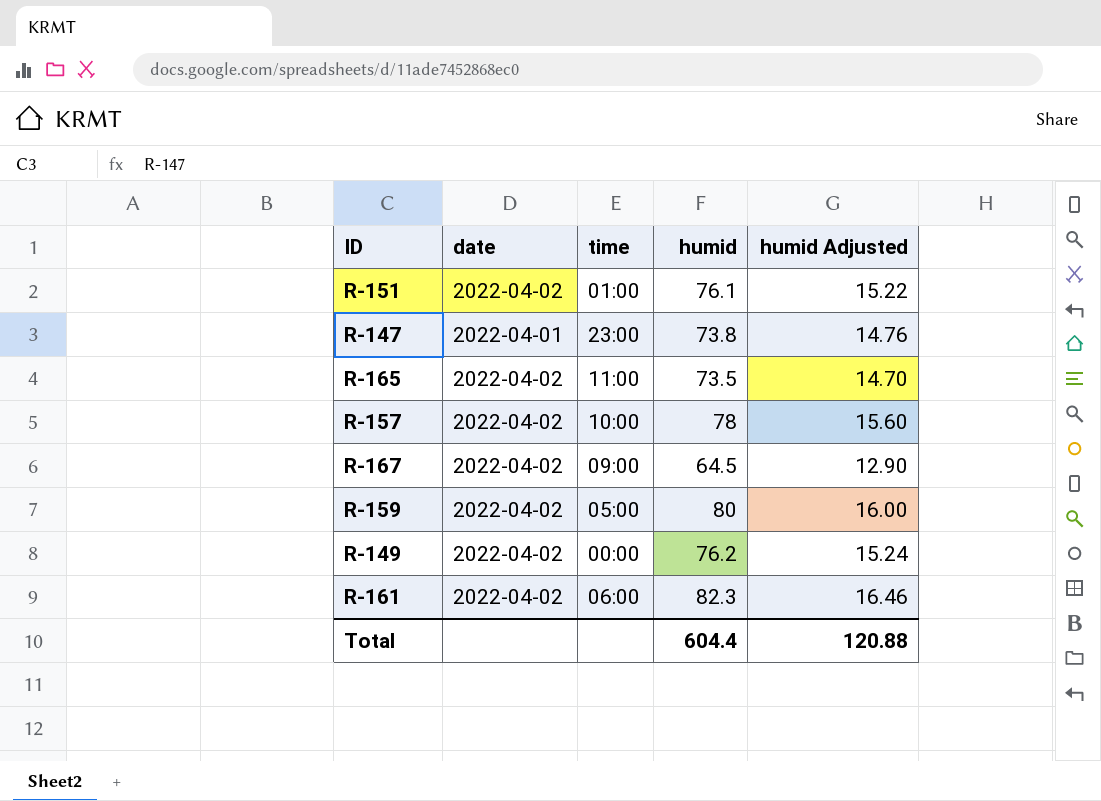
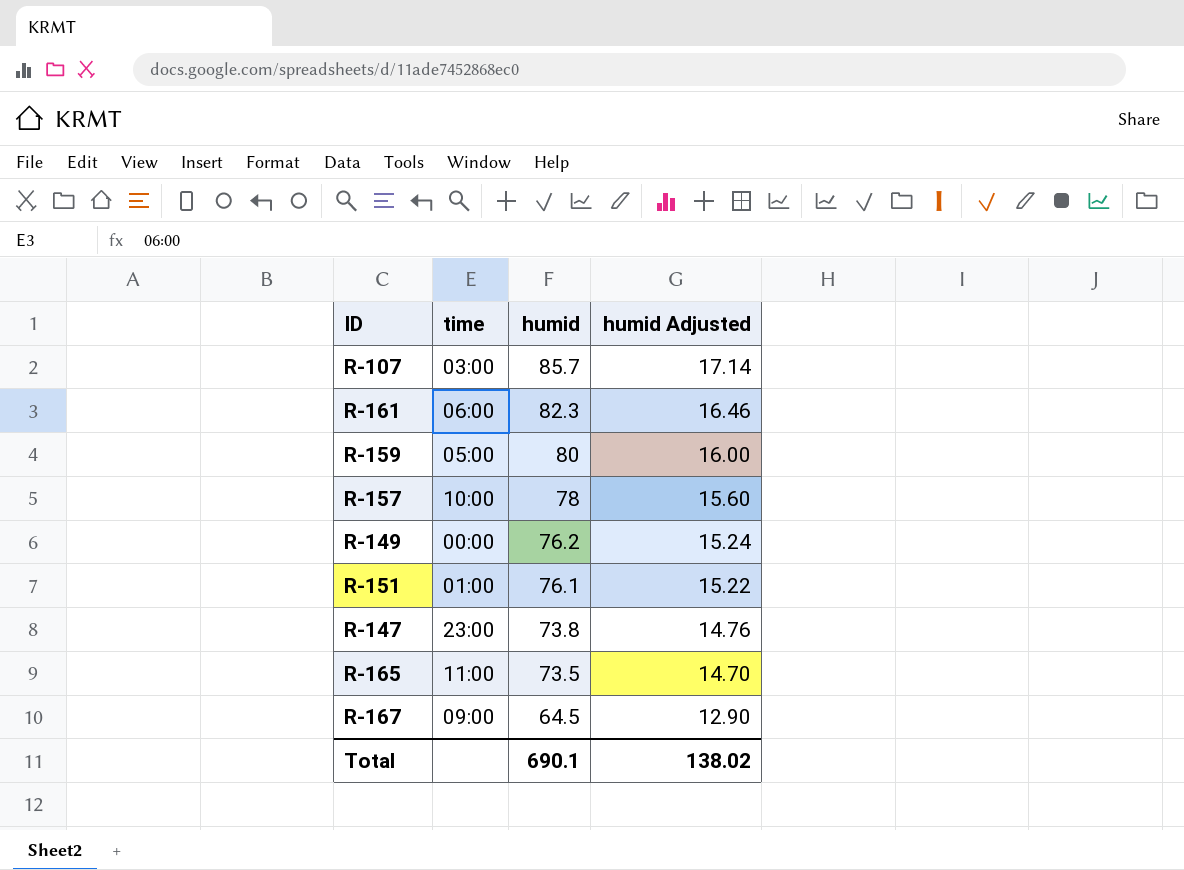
row order: none -> humid descending
column date | position: 2 -> none
row R-107: none -> 03:00 | 85.7 | 17.14
Total | humid: 604.4 -> 690.1
Total | humid Adjusted: 120.88 -> 138.02

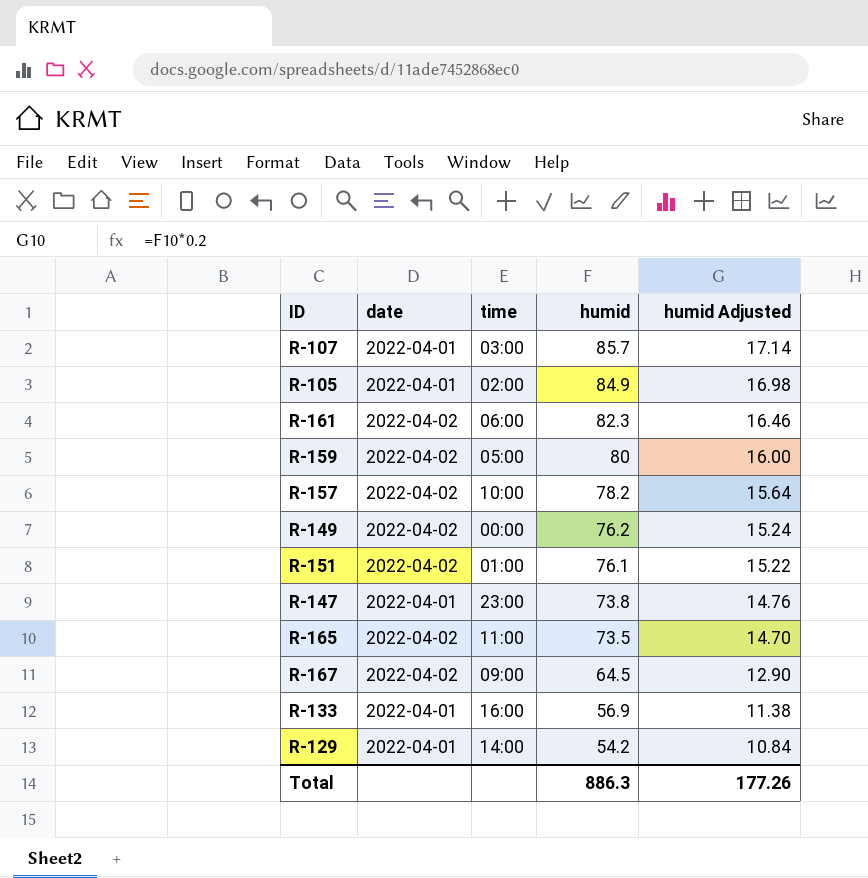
column date | position: none -> 2
row R-105: none -> 2022-04-01 | 02:00 | 84.9 | 16.98
R-157 | humid: 78 -> 78.2
R-157 | humid Adjusted: 15.60 -> 15.64
row R-133: none -> 2022-04-01 | 16:00 | 56.9 | 11.38
row R-129: none -> 2022-04-01 | 14:00 | 54.2 | 10.84
Total | humid: 690.1 -> 886.3
Total | humid Adjusted: 138.02 -> 177.26

